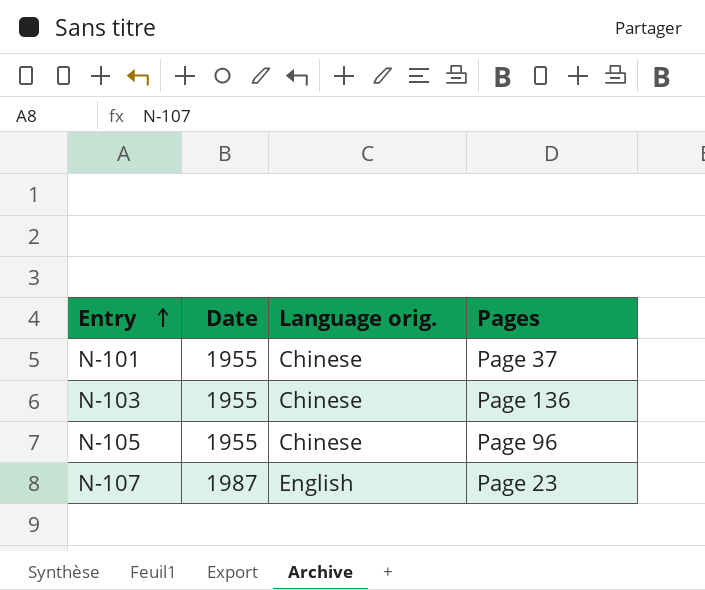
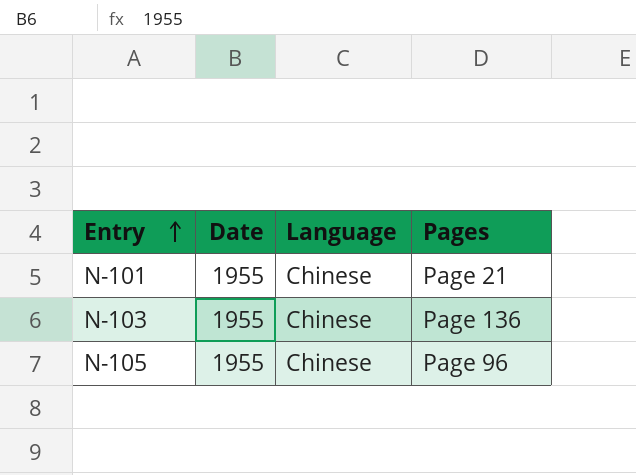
column name: Language orig. -> Language
row N-107: 1987 | English | Page 23 -> none
N-101 | Pages: Page 37 -> Page 21

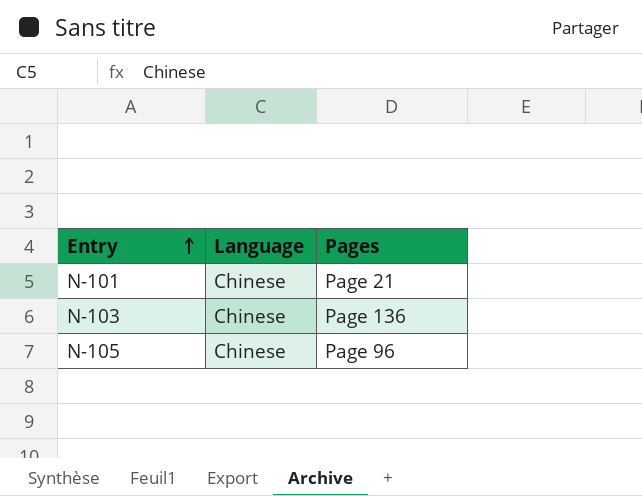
column Date | position: 2 -> none

